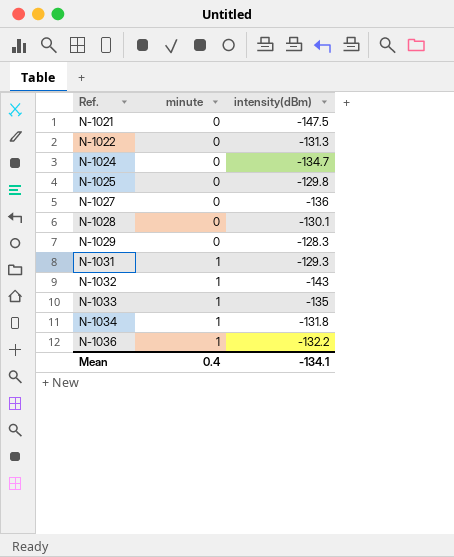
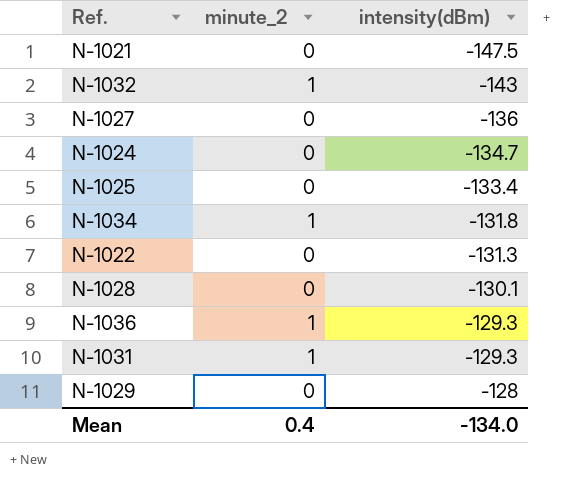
row order: Ref. ascending -> intensity(dBm) ascending
column name: minute -> minute_2
row N-1033: 1 | -135 -> none
N-1025 | intensity(dBm): -129.8 -> -133.4
N-1036 | intensity(dBm): -132.2 -> -129.3
N-1029 | intensity(dBm): -128.3 -> -128
Mean | intensity(dBm): -134.1 -> -134.0

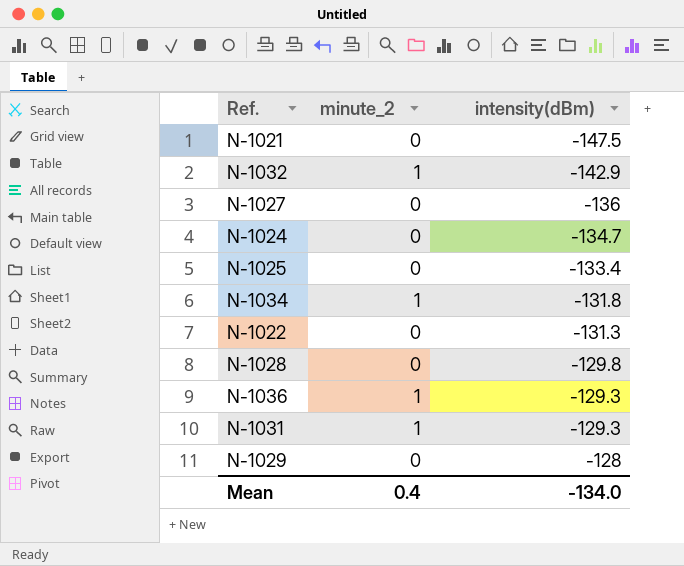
N-1032 | intensity(dBm): -143 -> -142.9
N-1028 | intensity(dBm): -130.1 -> -129.8

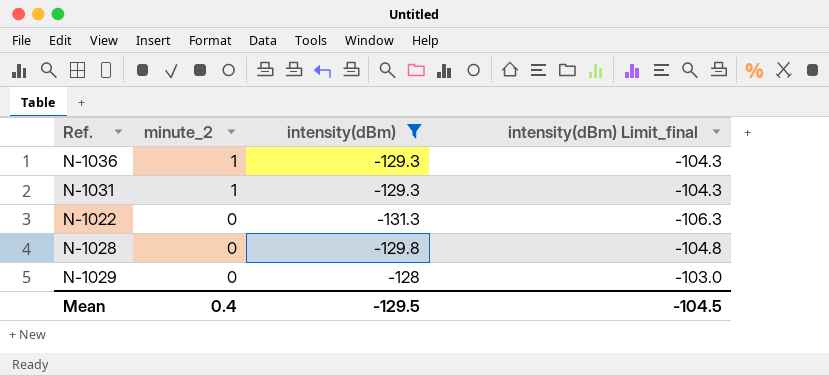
filter: none -> intensity(dBm) >= -131.3
row order: intensity(dBm) ascending -> minute_2 descending
column intensity(dBm) Limit_final | formula: none -> [intensity(dBm)] + 25
Mean | intensity(dBm): -134.0 -> -129.5

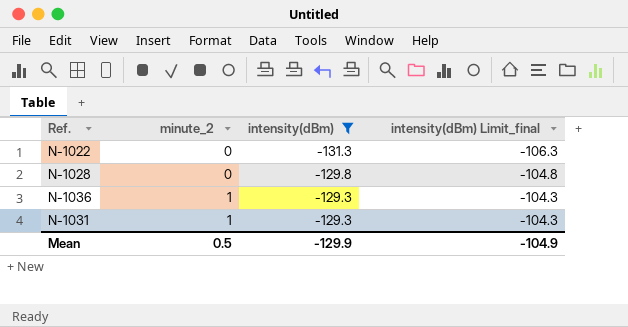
row order: minute_2 descending -> minute_2 ascending
row N-1029: 0 | -128 | -103.0 -> none
Mean | minute_2: 0.4 -> 0.5
Mean | intensity(dBm): -129.5 -> -129.9
Mean | intensity(dBm) Limit_final: -104.5 -> -104.9

